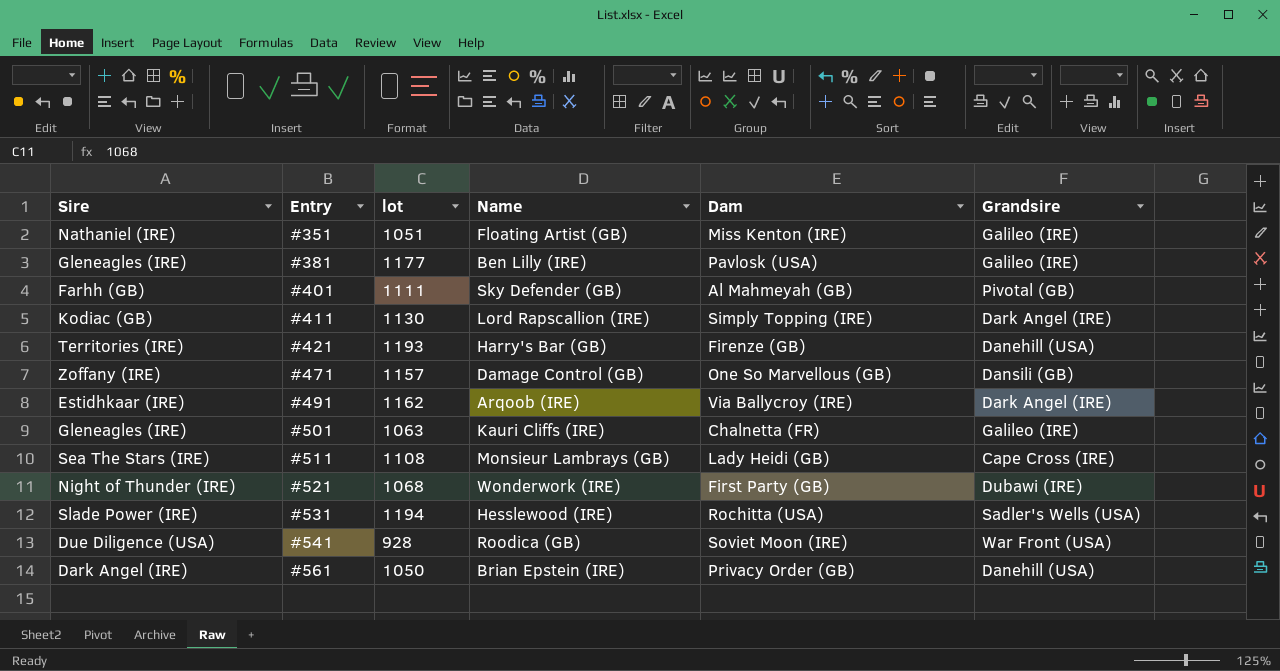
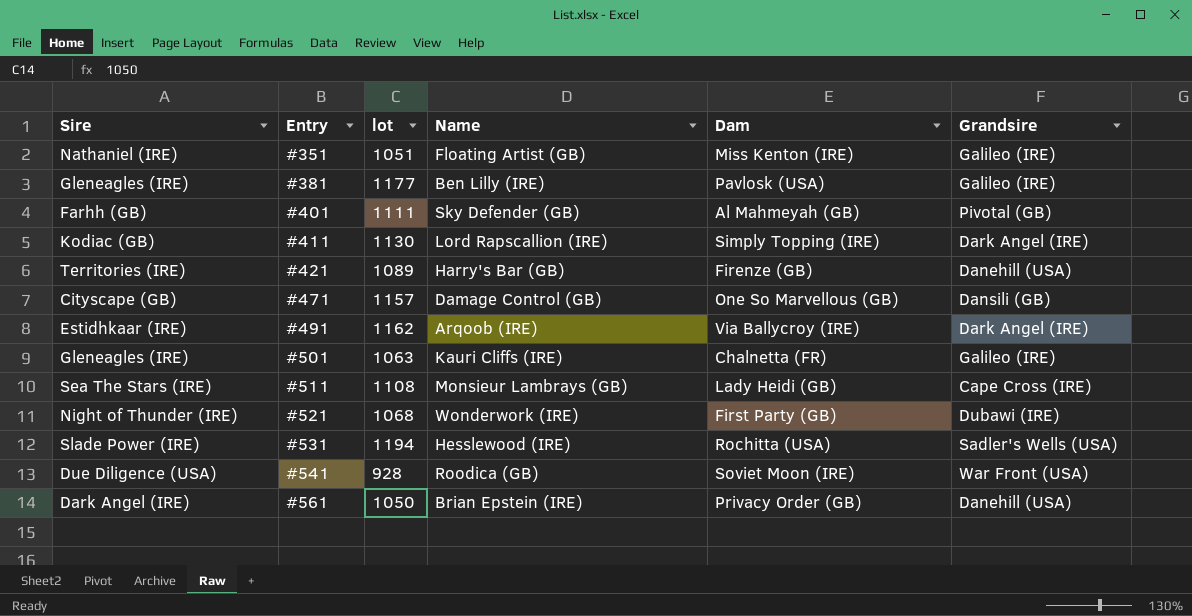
#421 | lot: 1193 -> 1089
#471 | Sire: Zoffany (IRE) -> Cityscape (GB)

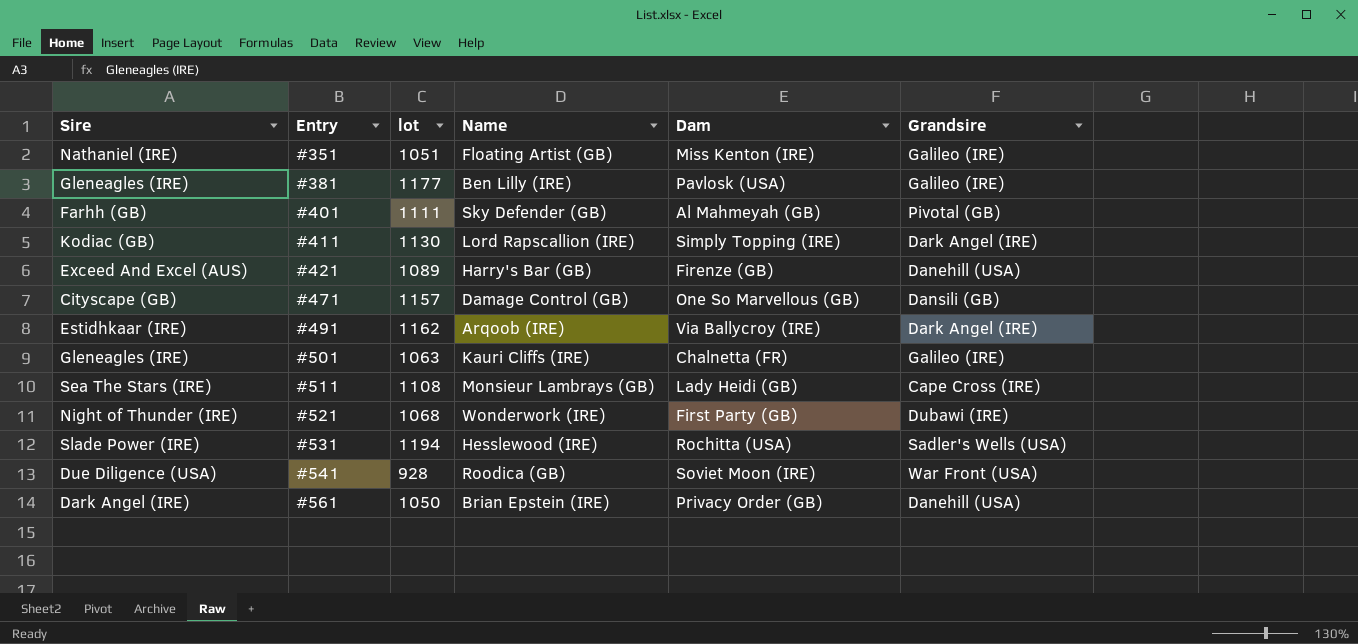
#421 | Sire: Territories (IRE) -> Exceed And Excel (AUS)

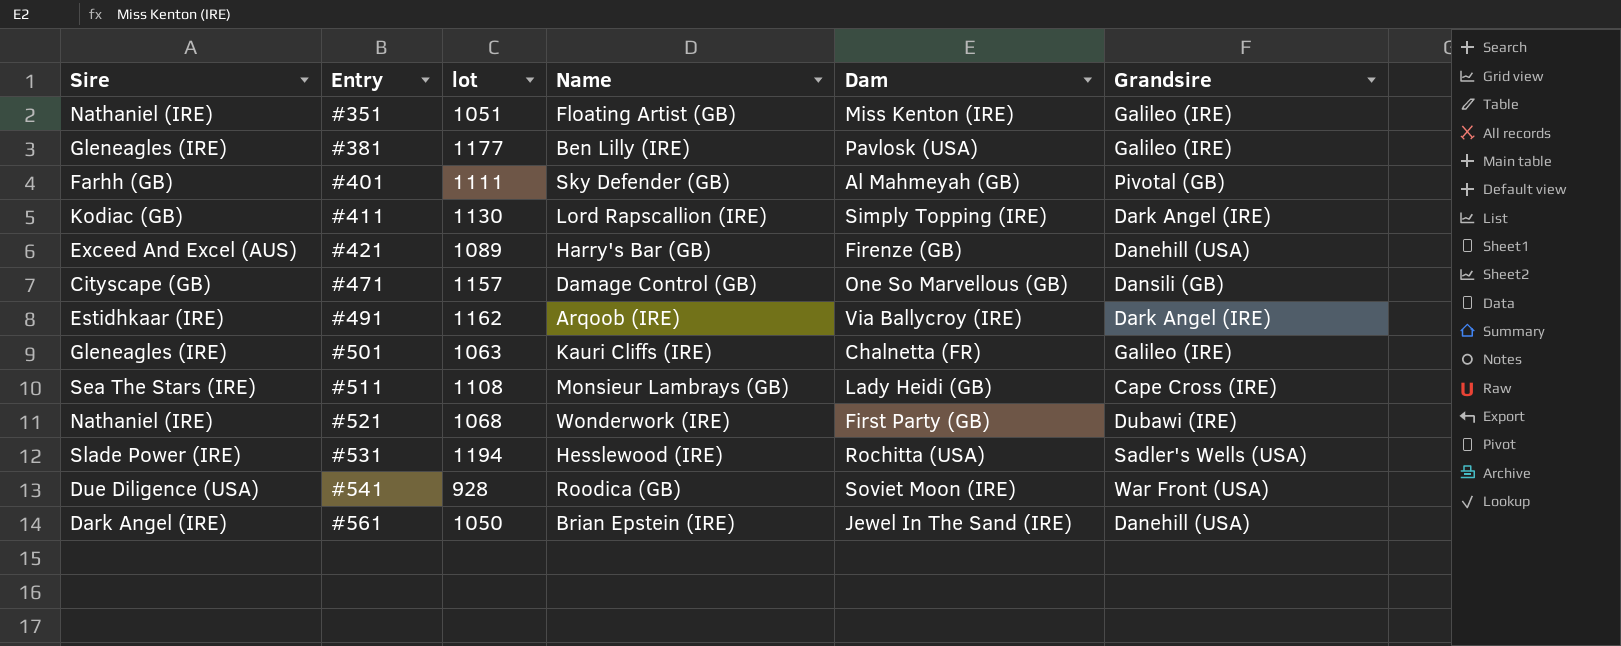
#521 | Sire: Night of Thunder (IRE) -> Nathaniel (IRE)
#561 | Dam: Privacy Order (GB) -> Jewel In The Sand (IRE)

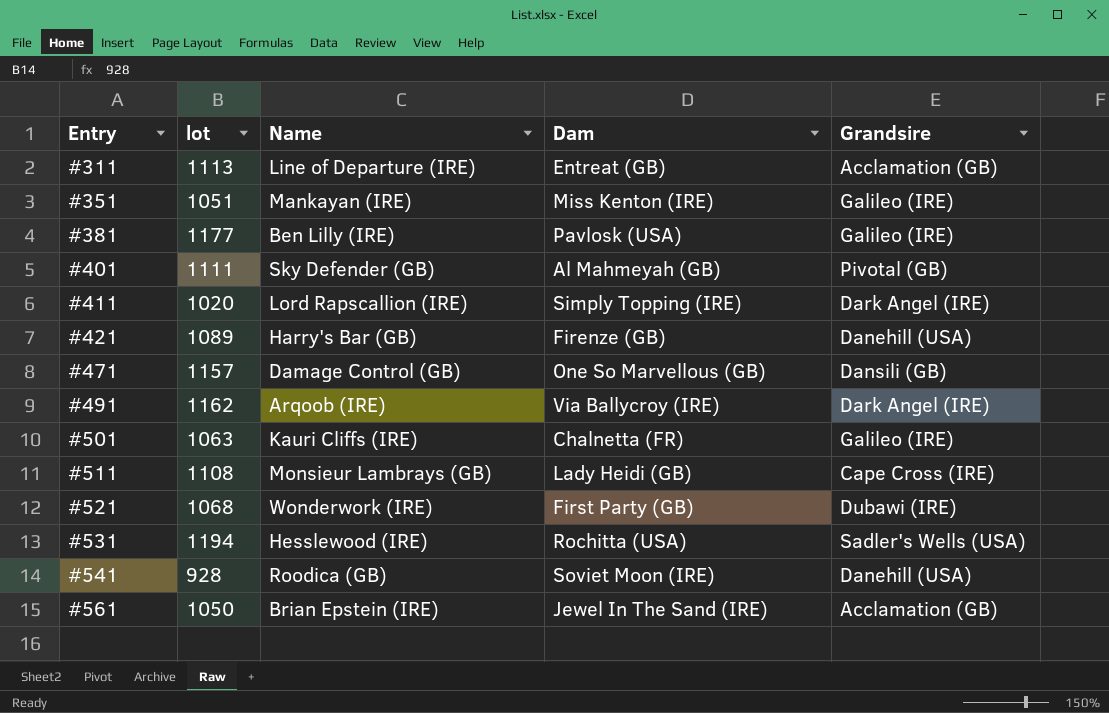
column Sire | position: 1 -> none
row #311: none -> 1113 | Line of Departure (IRE) | Entreat (GB) | Acclamation (GB)
#351 | Name: Floating Artist (GB) -> Mankayan (IRE)
#411 | lot: 1130 -> 1020
#541 | Grandsire: War Front (USA) -> Danehill (USA)
#561 | Grandsire: Danehill (USA) -> Acclamation (GB)

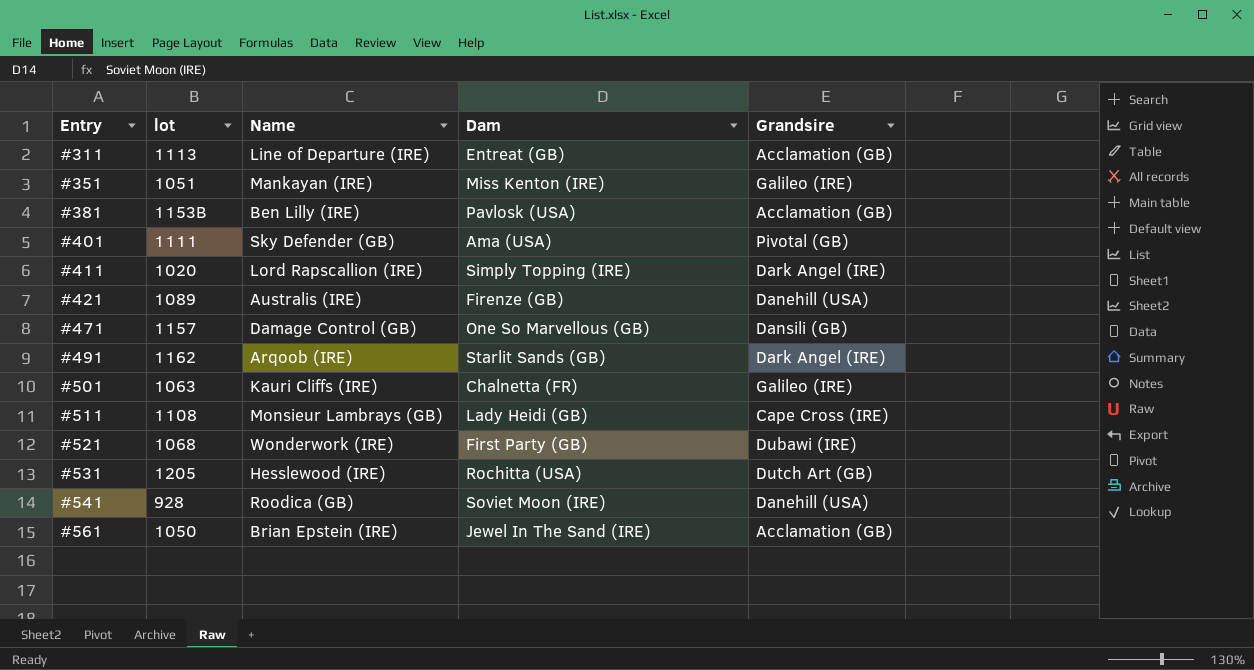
#381 | lot: 1177 -> 1153B
#381 | Grandsire: Galileo (IRE) -> Acclamation (GB)
#401 | Dam: Al Mahmeyah (GB) -> Ama (USA)
#421 | Name: Harry's Bar (GB) -> Australis (IRE)
#491 | Dam: Via Ballycroy (IRE) -> Starlit Sands (GB)
#531 | lot: 1194 -> 1205
#531 | Grandsire: Sadler's Wells (USA) -> Dutch Art (GB)

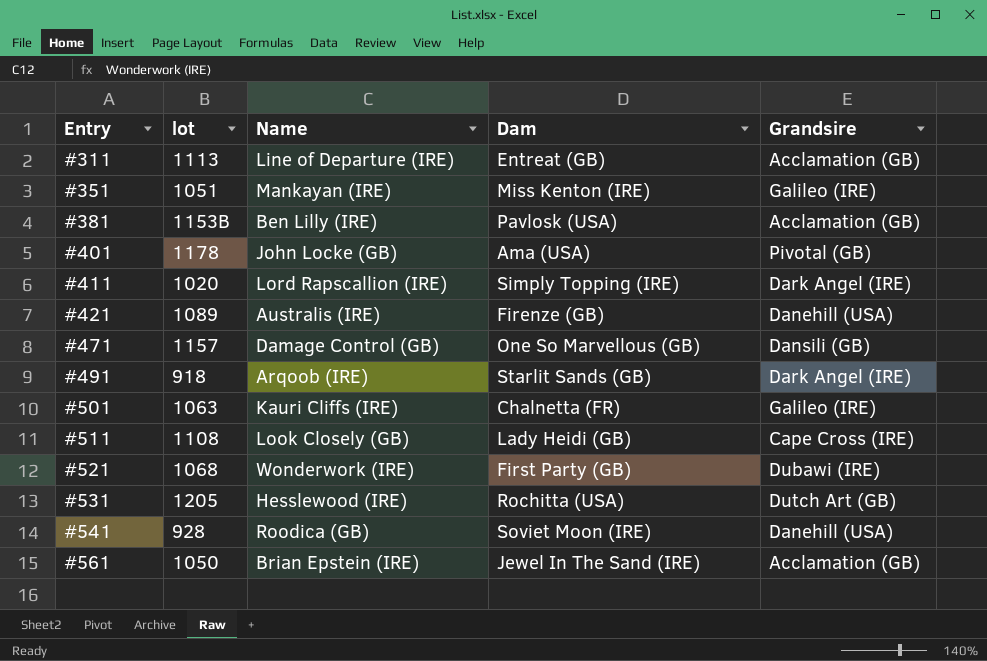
#401 | lot: 1111 -> 1178
#401 | Name: Sky Defender (GB) -> John Locke (GB)
#491 | lot: 1162 -> 918
#511 | Name: Monsieur Lambrays (GB) -> Look Closely (GB)

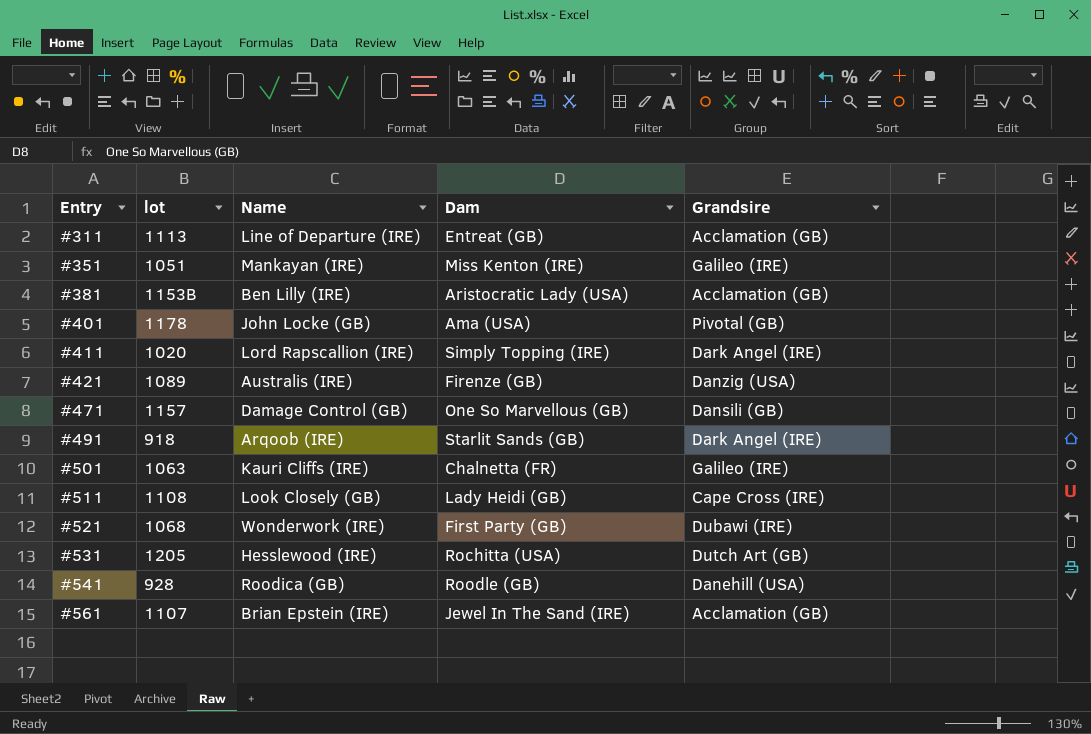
#381 | Dam: Pavlosk (USA) -> Aristocratic Lady (USA)
#421 | Grandsire: Danehill (USA) -> Danzig (USA)
#541 | Dam: Soviet Moon (IRE) -> Roodle (GB)
#561 | lot: 1050 -> 1107

